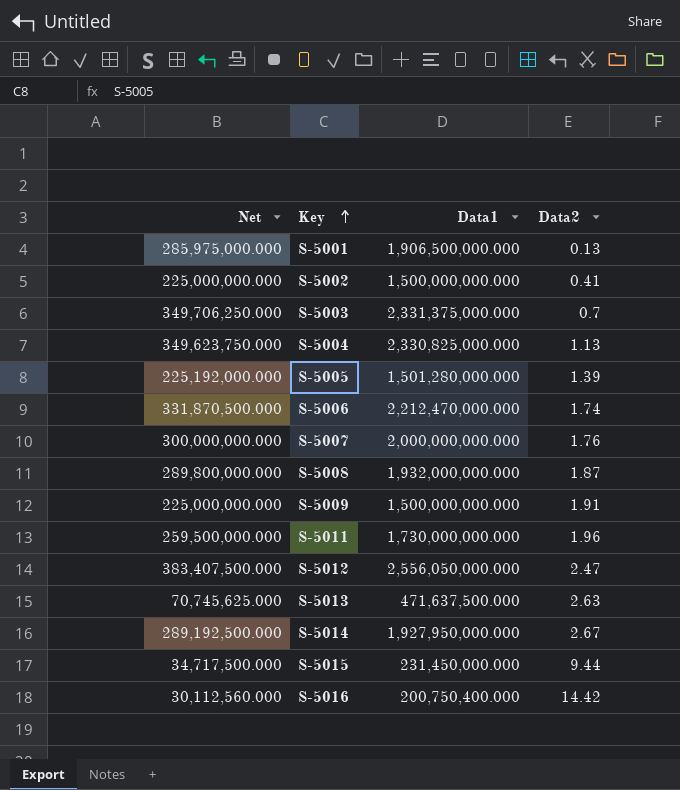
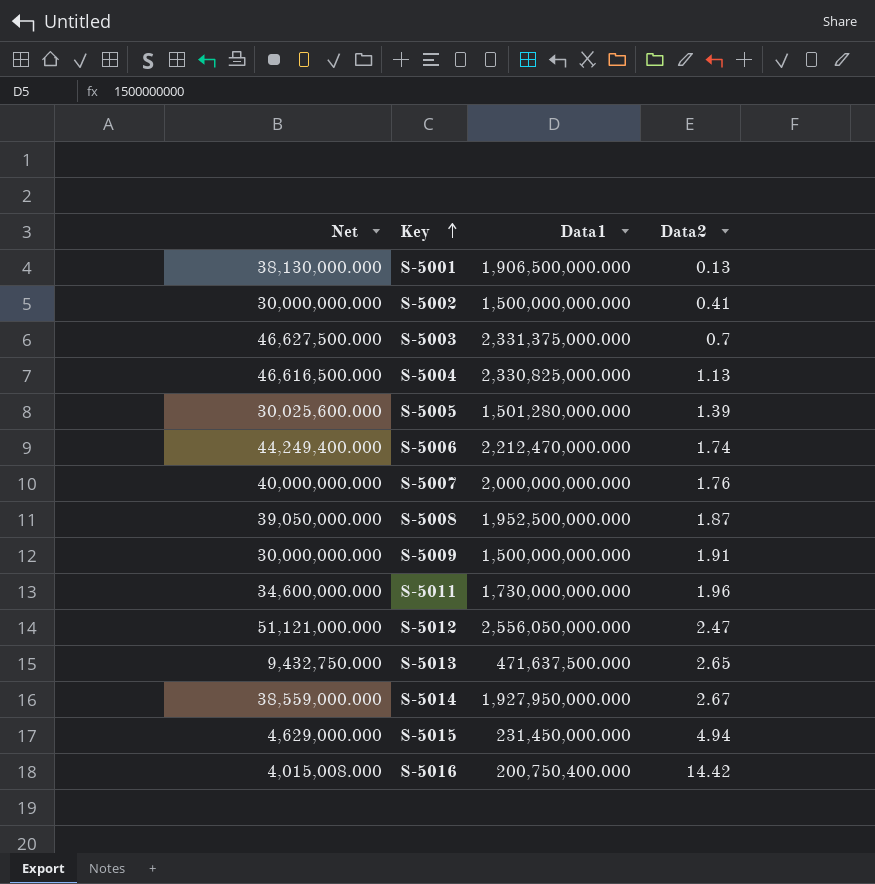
column Net | formula: [Data1] * 0.15 -> [Data1] * 0.02
S-5008 | Data1: 1,932,000,000.000 -> 1,952,500,000.000
S-5013 | Data2: 2.63 -> 2.65
S-5015 | Data2: 9.44 -> 4.94

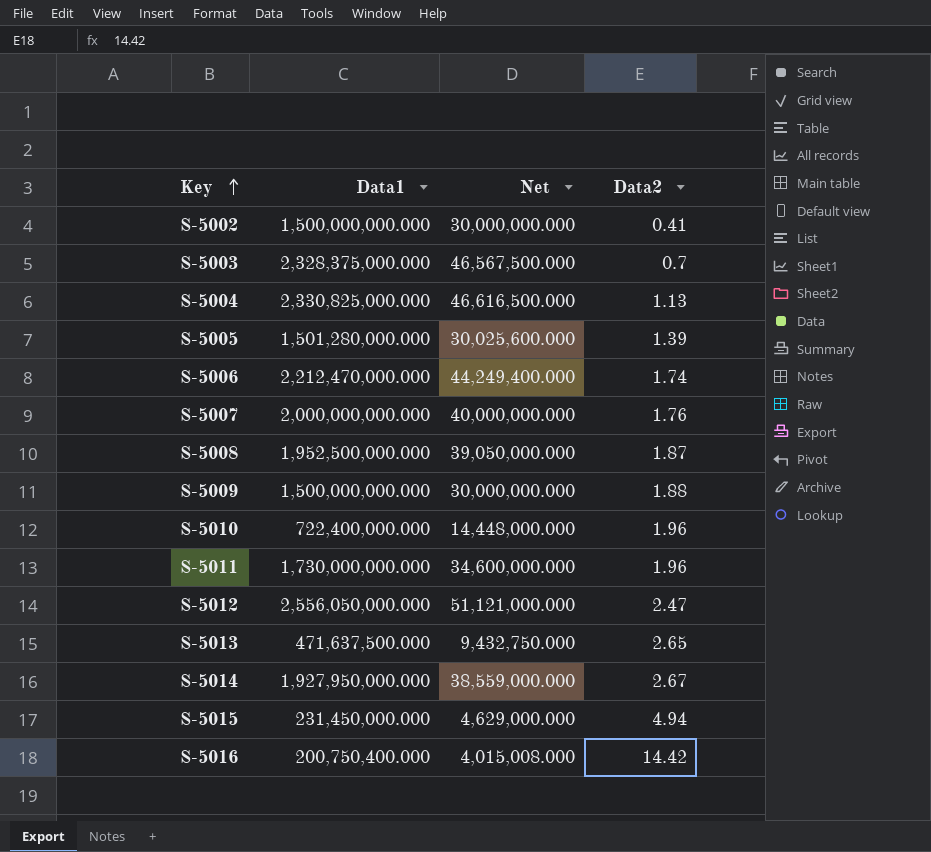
column Net | position: 1 -> 3
row S-5001: 38,130,000.000 | 1,906,500,000.000 | 0.13 -> none
S-5003 | Data1: 2,331,375,000.000 -> 2,328,375,000.000
S-5003 | Net: 46,627,500.000 -> 46,567,500.000
S-5009 | Data2: 1.91 -> 1.88
row S-5010: none -> 722,400,000.000 | 14,448,000.000 | 1.96

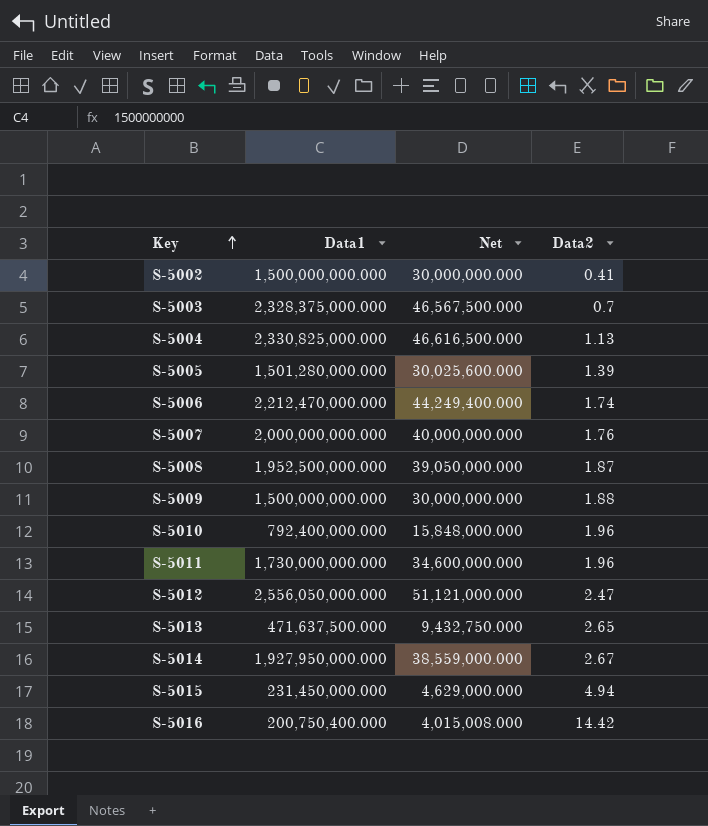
S-5010 | Data1: 722,400,000.000 -> 792,400,000.000
S-5010 | Net: 14,448,000.000 -> 15,848,000.000

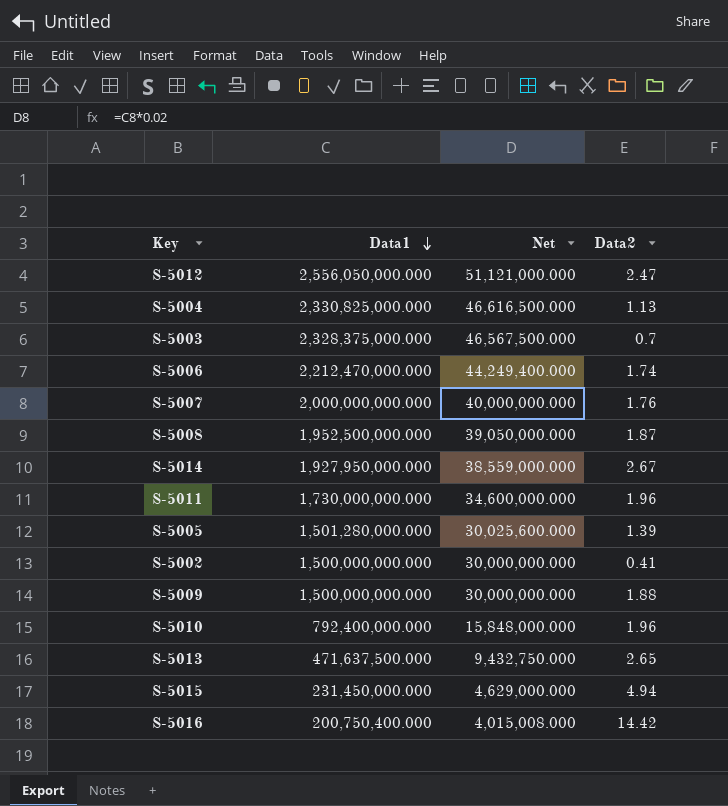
row order: Key ascending -> Data1 descending

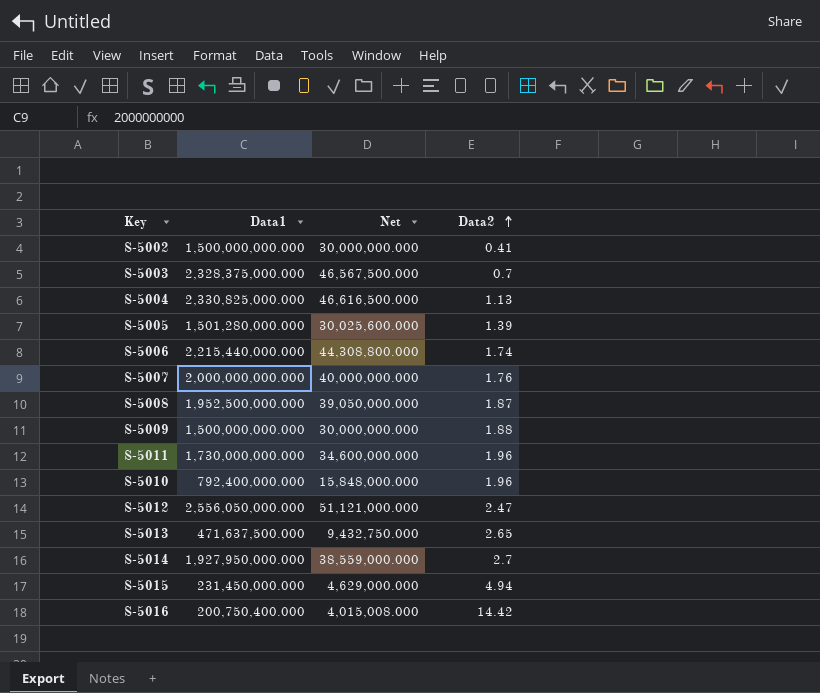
row order: Data1 descending -> Data2 ascending
S-5006 | Data1: 2,212,470,000.000 -> 2,215,440,000.000
S-5006 | Net: 44,249,400.000 -> 44,308,800.000
S-5014 | Data2: 2.67 -> 2.7

